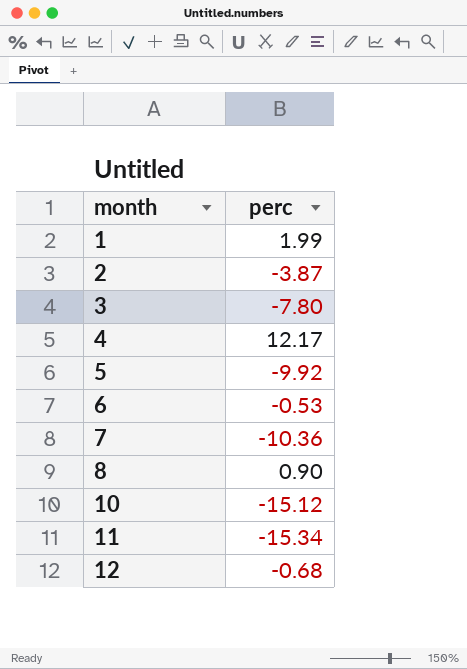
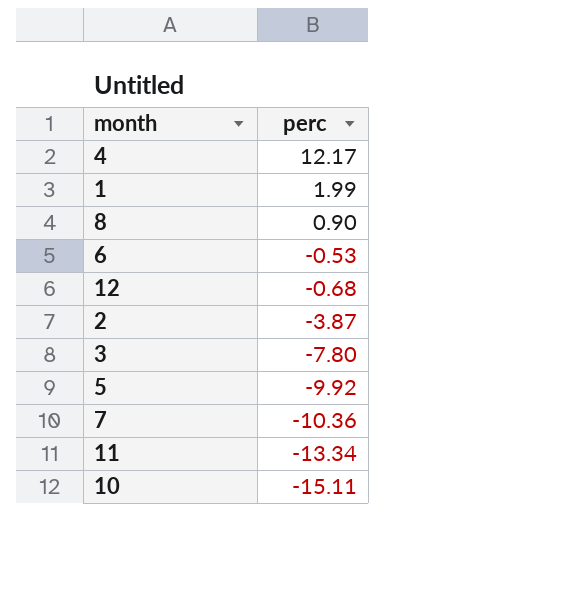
row order: month ascending -> perc descending
11 | perc: -15.34 -> -13.34
10 | perc: -15.12 -> -15.11

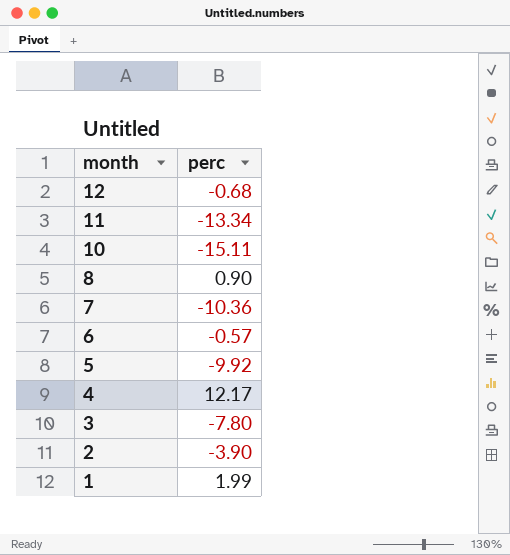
row order: perc descending -> month descending
6 | perc: -0.53 -> -0.57
2 | perc: -3.87 -> -3.90

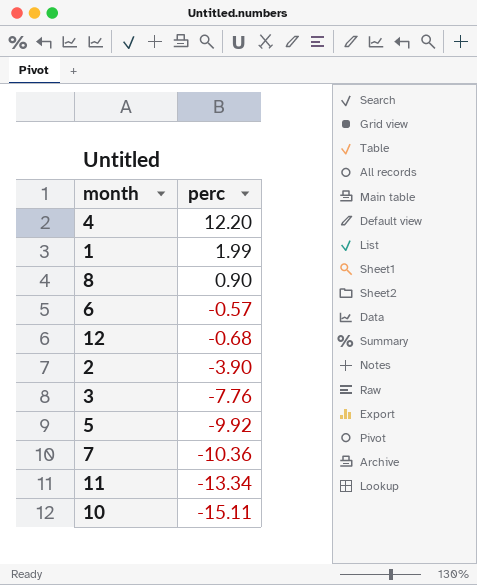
row order: month descending -> perc descending
4 | perc: 12.17 -> 12.20
3 | perc: -7.80 -> -7.76

